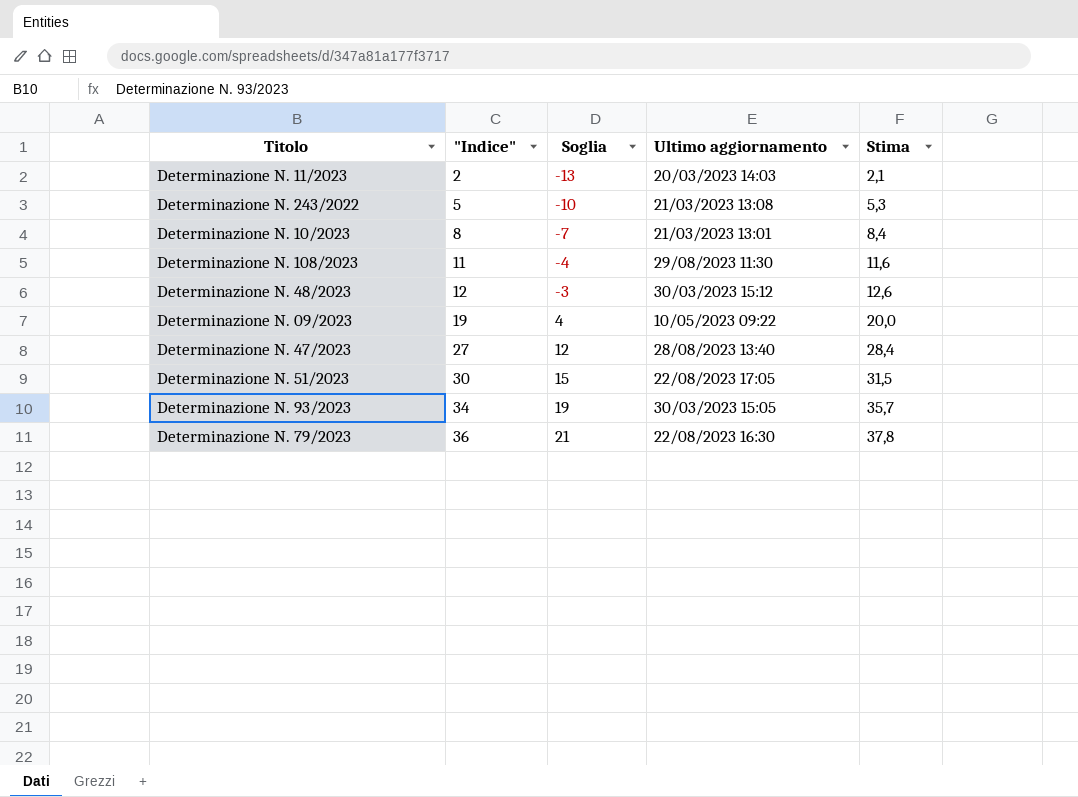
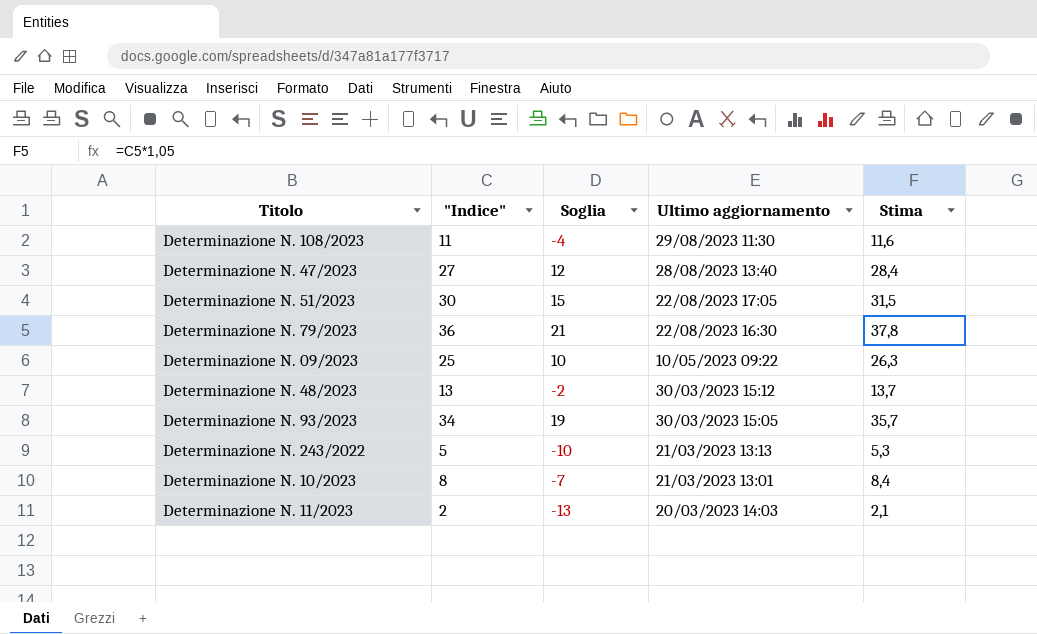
row order: "Indice" ascending -> Ultimo aggiornamento descending
Determinazione N. 09/2023 | "Indice": 19 -> 25
Determinazione N. 09/2023 | Soglia: 4 -> 10
Determinazione N. 09/2023 | Stima: 20,0 -> 26,3
Determinazione N. 48/2023 | "Indice": 12 -> 13
Determinazione N. 48/2023 | Soglia: -3 -> -2
Determinazione N. 48/2023 | Stima: 12,6 -> 13,7
Determinazione N. 243/2022 | Ultimo aggiornamento: 21/03/2023 13:08 -> 21/03/2023 13:13

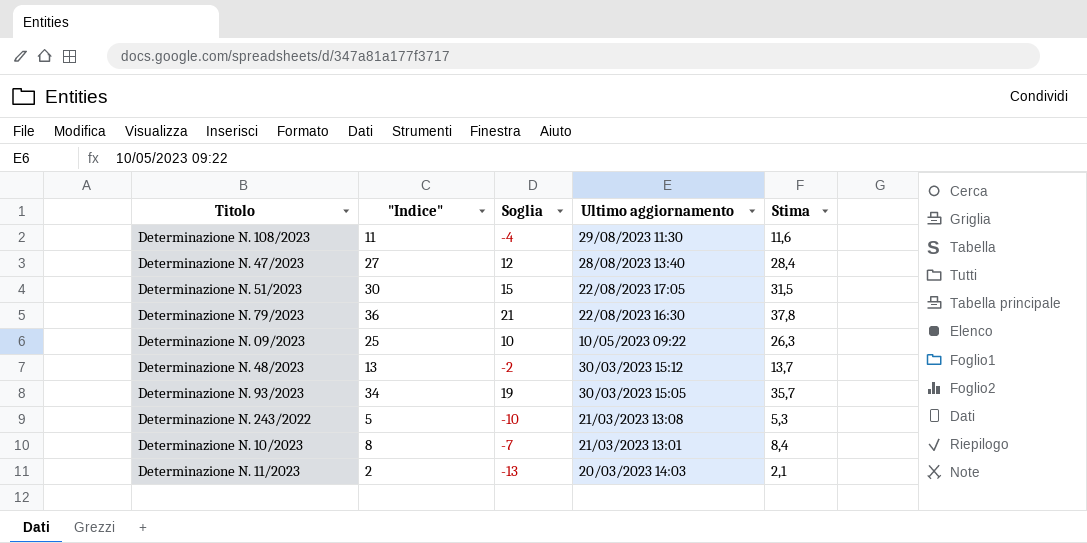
Determinazione N. 243/2022 | Ultimo aggiornamento: 21/03/2023 13:13 -> 21/03/2023 13:08

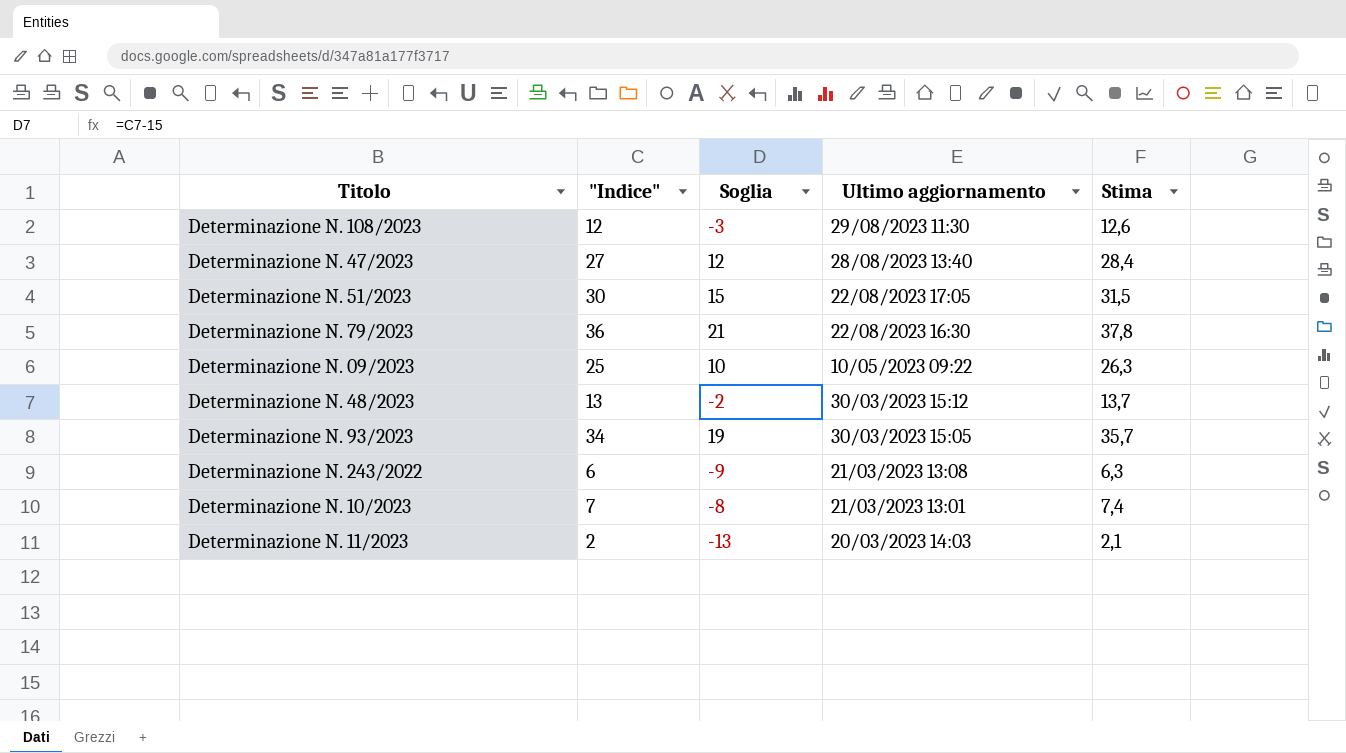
Determinazione N. 108/2023 | "Indice": 11 -> 12
Determinazione N. 108/2023 | Soglia: -4 -> -3
Determinazione N. 108/2023 | Stima: 11,6 -> 12,6
Determinazione N. 243/2022 | "Indice": 5 -> 6
Determinazione N. 243/2022 | Soglia: -10 -> -9
Determinazione N. 243/2022 | Stima: 5,3 -> 6,3
Determinazione N. 10/2023 | "Indice": 8 -> 7
Determinazione N. 10/2023 | Soglia: -7 -> -8
Determinazione N. 10/2023 | Stima: 8,4 -> 7,4

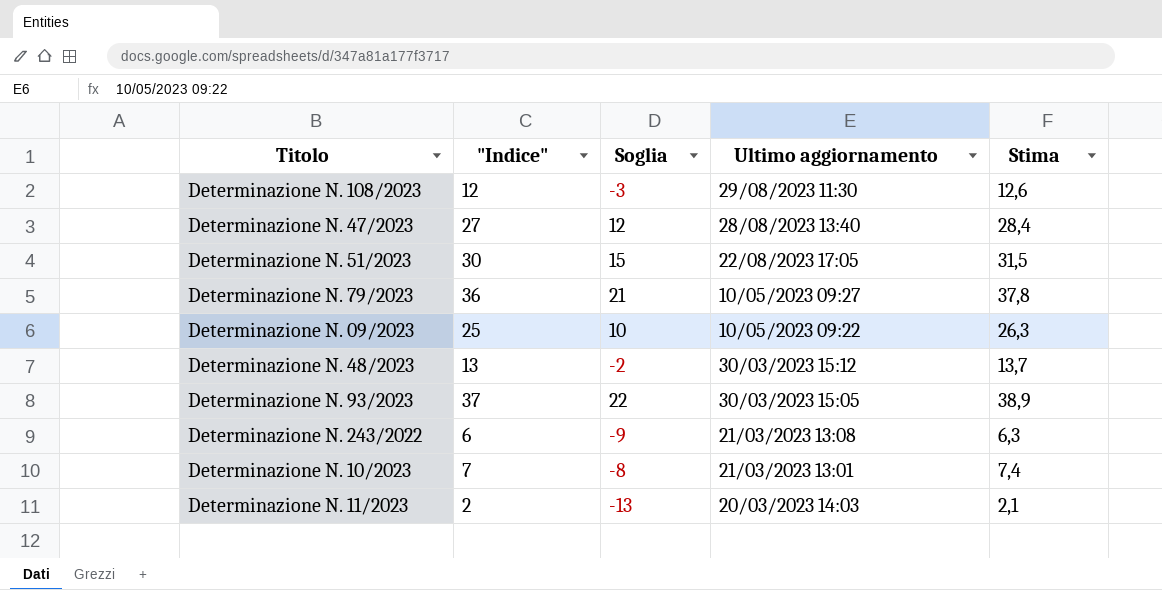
Determinazione N. 79/2023 | Ultimo aggiornamento: 22/08/2023 16:30 -> 10/05/2023 09:27
Determinazione N. 93/2023 | "Indice": 34 -> 37
Determinazione N. 93/2023 | Soglia: 19 -> 22
Determinazione N. 93/2023 | Stima: 35,7 -> 38,9

